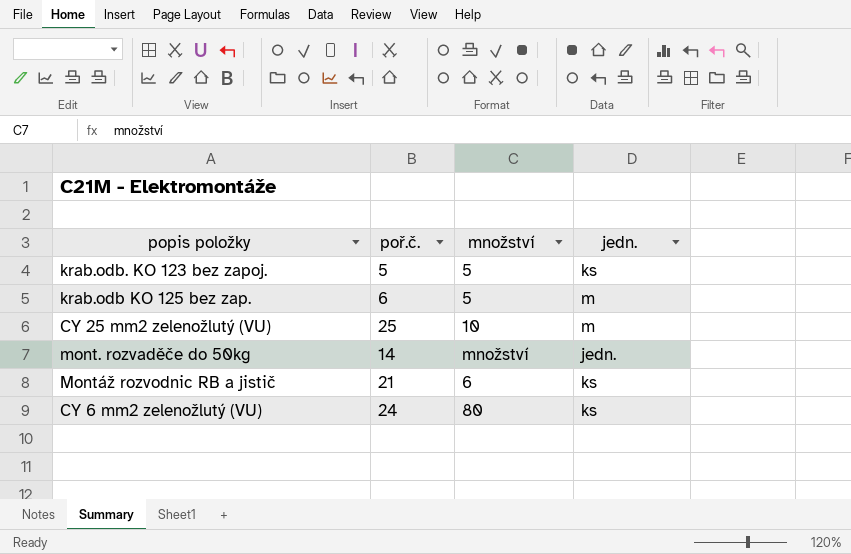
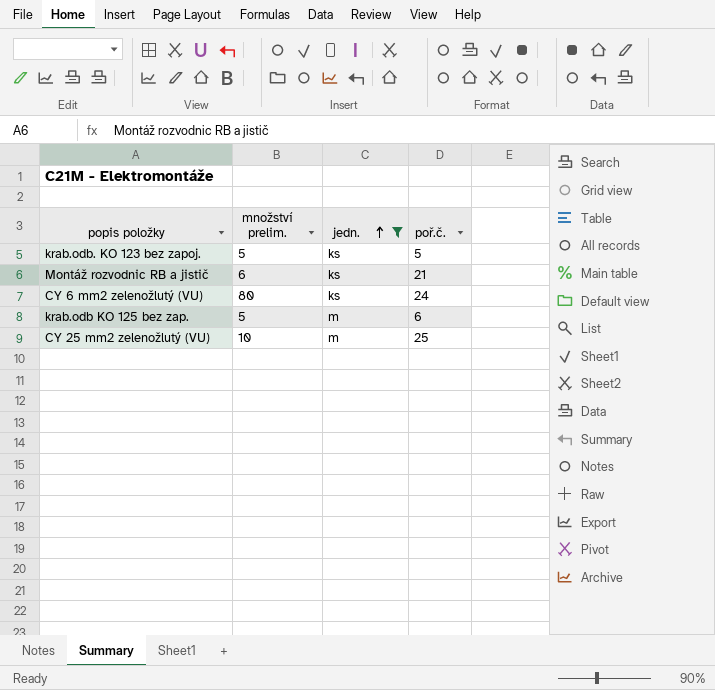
filter: none -> jedn. != jedn.
row order: none -> jedn. ascending
column name: množství -> množství prelim.
column poř.č. | position: 2 -> 4

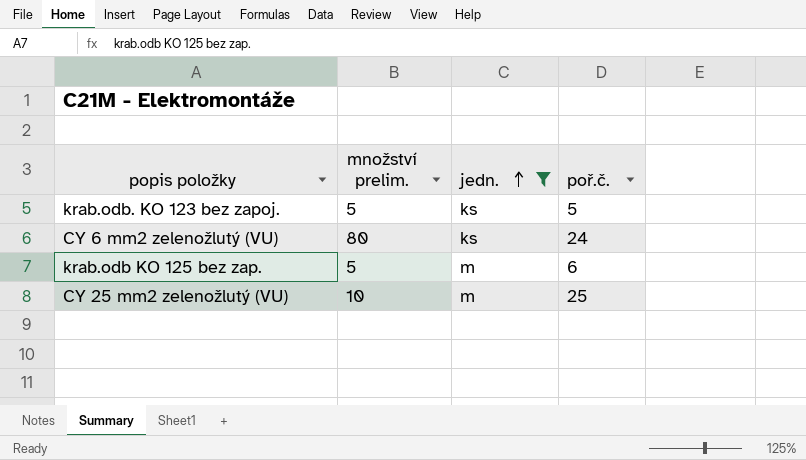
row Montáž rozvodnic RB a jistič: 6 | ks | 21 -> none

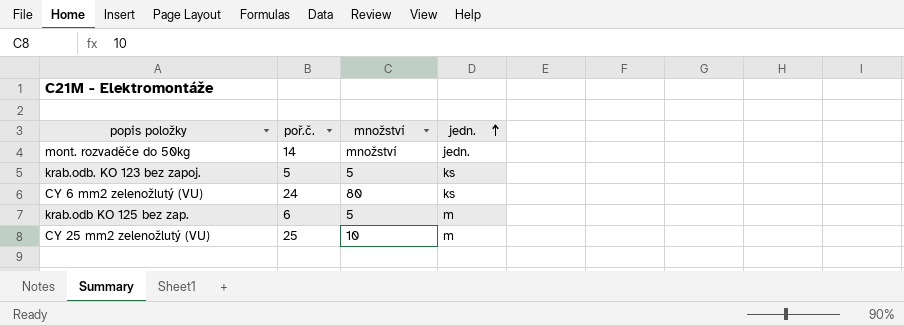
filter: jedn. != jedn. -> none
column poř.č. | position: 4 -> 2
column name: množství prelim. -> množství

